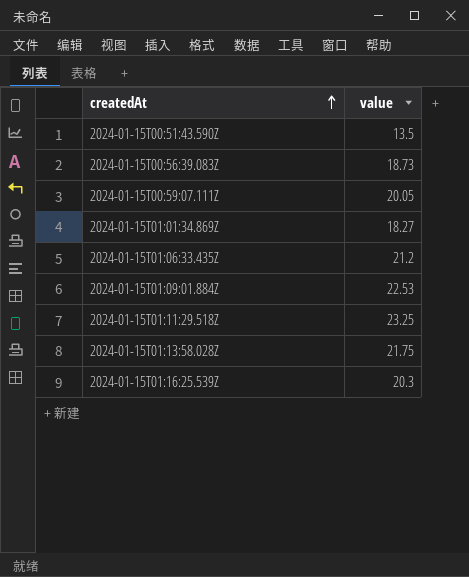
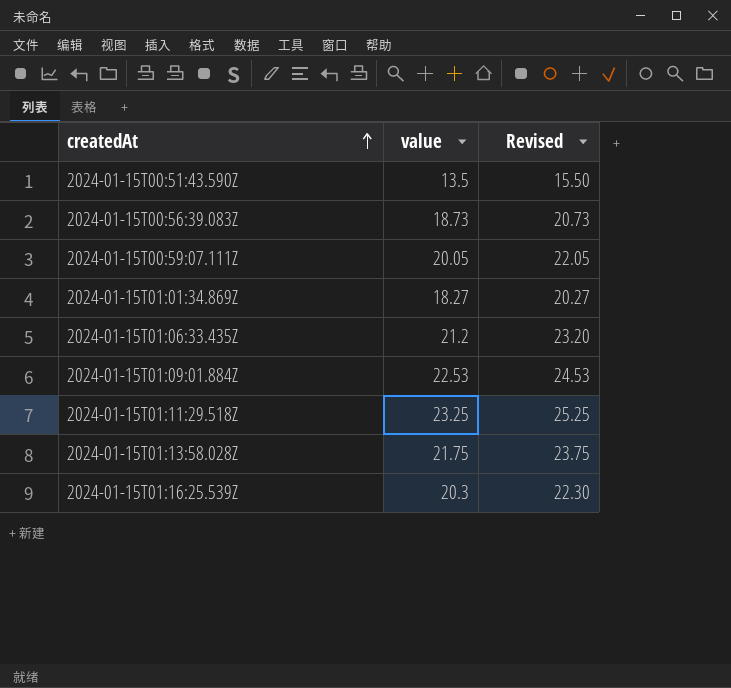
column Revised | formula: none -> [value] + 2

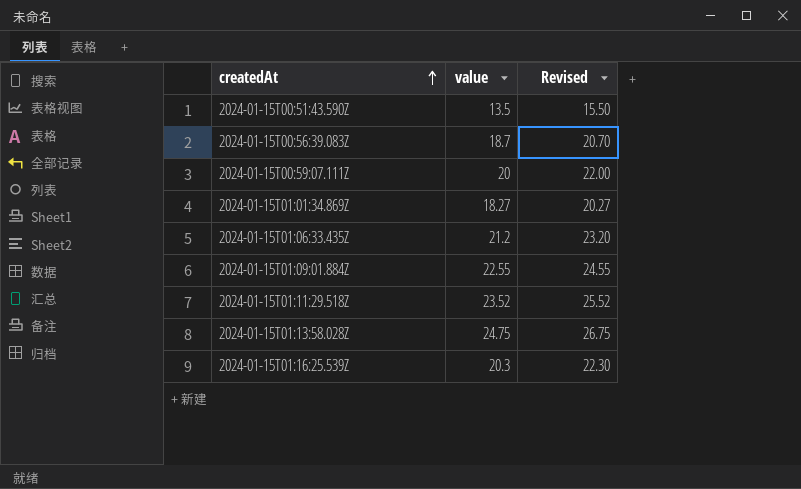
2024-01-15T00:56:39.083Z | value: 18.73 -> 18.7
2024-01-15T00:56:39.083Z | Revised: 20.73 -> 20.70
2024-01-15T00:59:07.111Z | value: 20.05 -> 20
2024-01-15T00:59:07.111Z | Revised: 22.05 -> 22.00
2024-01-15T01:09:01.884Z | value: 22.53 -> 22.55
2024-01-15T01:09:01.884Z | Revised: 24.53 -> 24.55
2024-01-15T01:11:29.518Z | value: 23.25 -> 23.52
2024-01-15T01:11:29.518Z | Revised: 25.25 -> 25.52
2024-01-15T01:13:58.028Z | value: 21.75 -> 24.75
2024-01-15T01:13:58.028Z | Revised: 23.75 -> 26.75

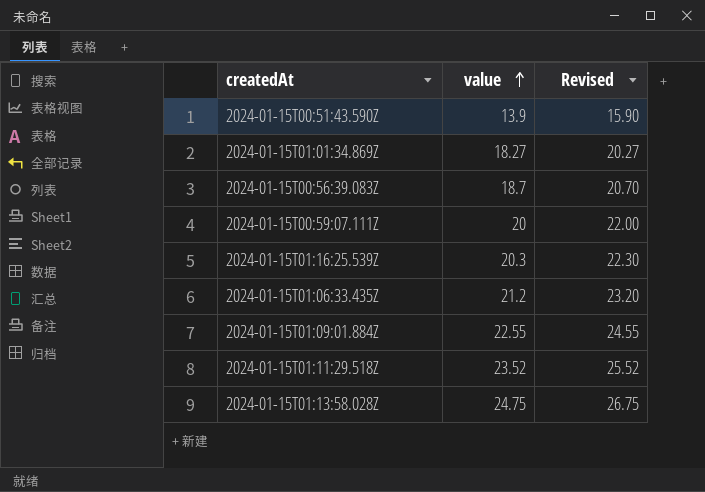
row order: createdAt ascending -> value ascending
2024-01-15T00:51:43.590Z | value: 13.5 -> 13.9
2024-01-15T00:51:43.590Z | Revised: 15.50 -> 15.90

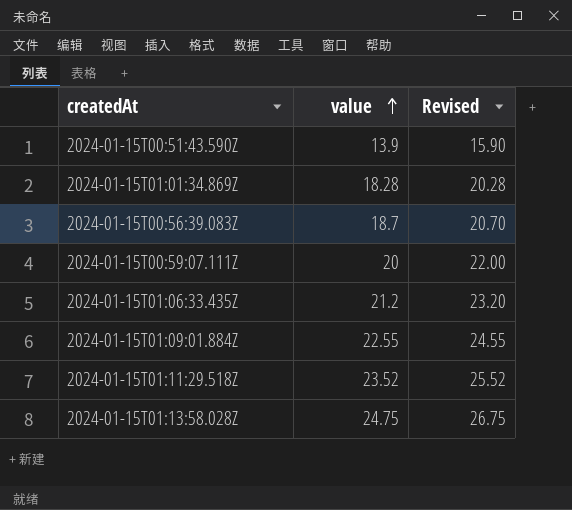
row 2024-01-15T01:16:25.539Z: 20.3 | 22.30 -> none
2024-01-15T01:01:34.869Z | value: 18.27 -> 18.28
2024-01-15T01:01:34.869Z | Revised: 20.27 -> 20.28

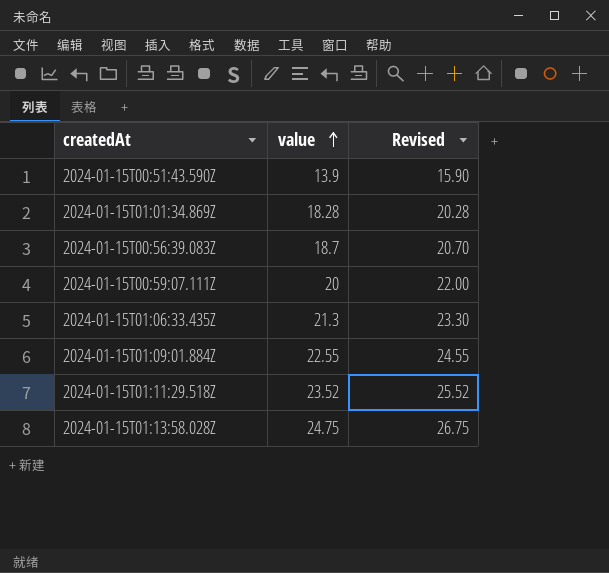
2024-01-15T01:06:33.435Z | value: 21.2 -> 21.3
2024-01-15T01:06:33.435Z | Revised: 23.20 -> 23.30

